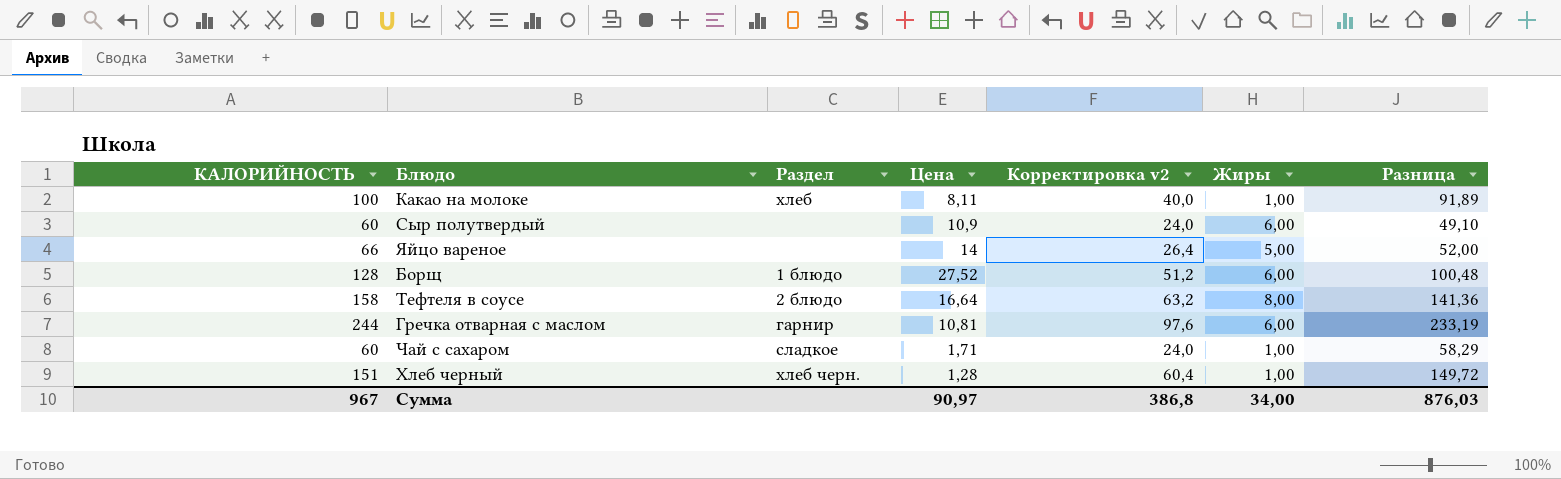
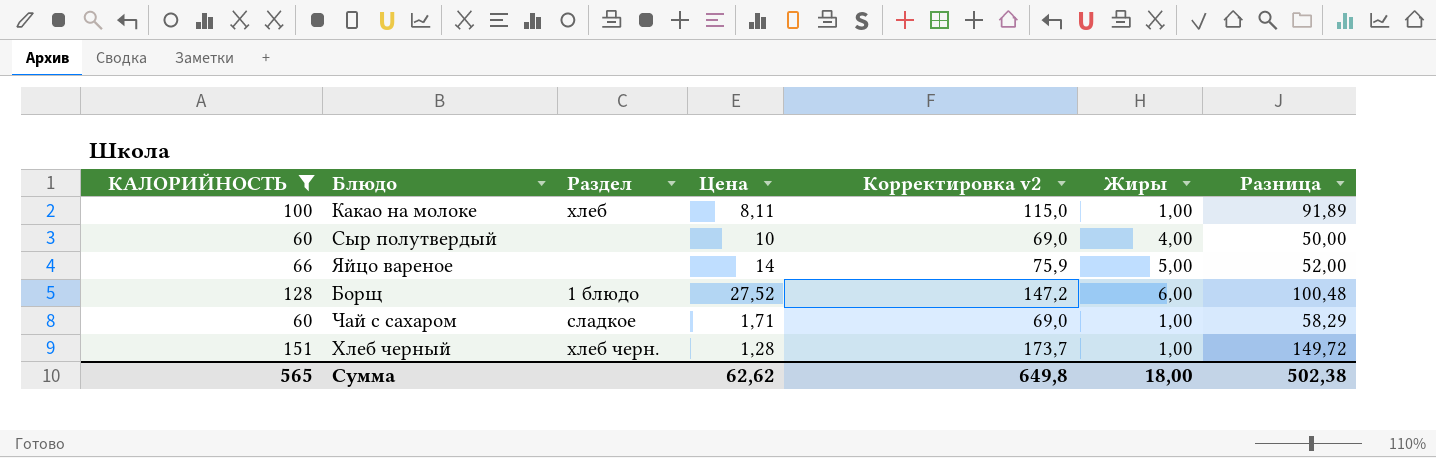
filter: none -> КАЛОРИЙНОСТЬ <= 151
column Корректировка v2 | formula: [КАЛОРИЙНОСТЬ] * 0,4 -> [КАЛОРИЙНОСТЬ] * 1,15
Сыр полутвердый | Цена: 10,9 -> 10
Сыр полутвердый | Жиры: 6,00 -> 4,00
Сыр полутвердый | Разница: 49,10 -> 50,00
Сумма | КАЛОРИЙНОСТЬ: 967 -> 565
Сумма | Цена: 90,97 -> 62,62
Сумма | Корректировка v2: 386,8 -> 649,8
Сумма | Жиры: 34,00 -> 18,00
Сумма | Разница: 876,03 -> 502,38

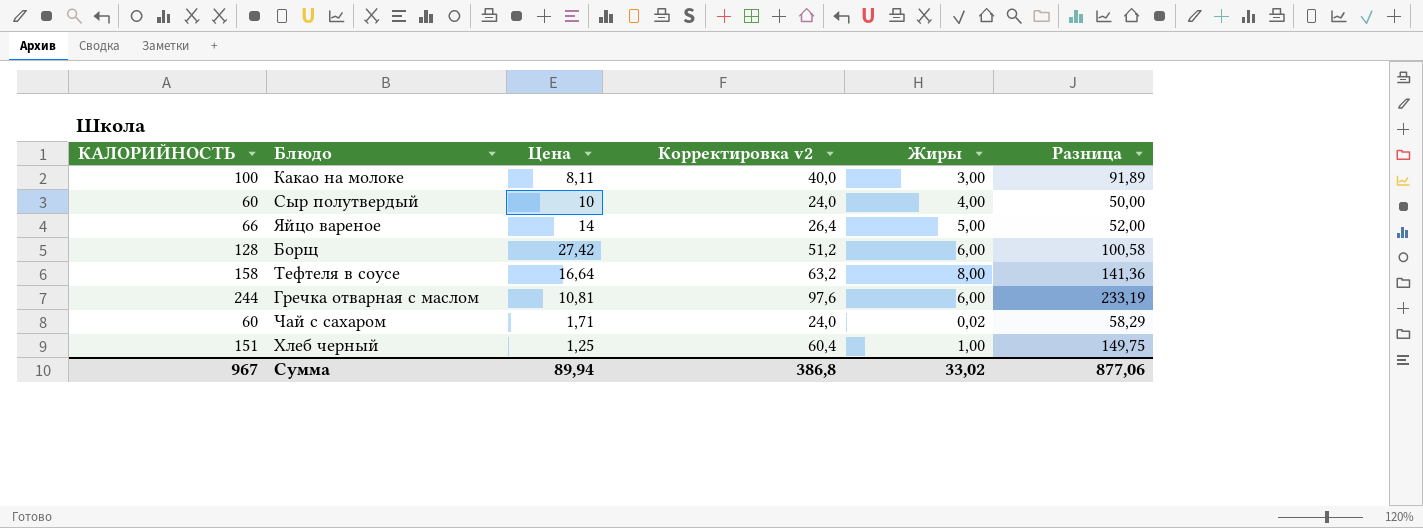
filter: КАЛОРИЙНОСТЬ <= 151 -> none
column Раздел | position: 3 -> none
column Корректировка v2 | formula: [КАЛОРИЙНОСТЬ] * 1,15 -> [КАЛОРИЙНОСТЬ] * 0,4
Какао на молоке | Жиры: 1,00 -> 3,00
Борщ | Цена: 27,52 -> 27,42
Борщ | Разница: 100,48 -> 100,58
Чай с сахаром | Жиры: 1,00 -> 0,02
Хлеб черный | Цена: 1,28 -> 1,25
Хлеб черный | Разница: 149,72 -> 149,75
Сумма | КАЛОРИЙНОСТЬ: 565 -> 967
Сумма | Цена: 62,62 -> 89,94
Сумма | Корректировка v2: 649,8 -> 386,8
Сумма | Жиры: 18,00 -> 33,02
Сумма | Разница: 502,38 -> 877,06

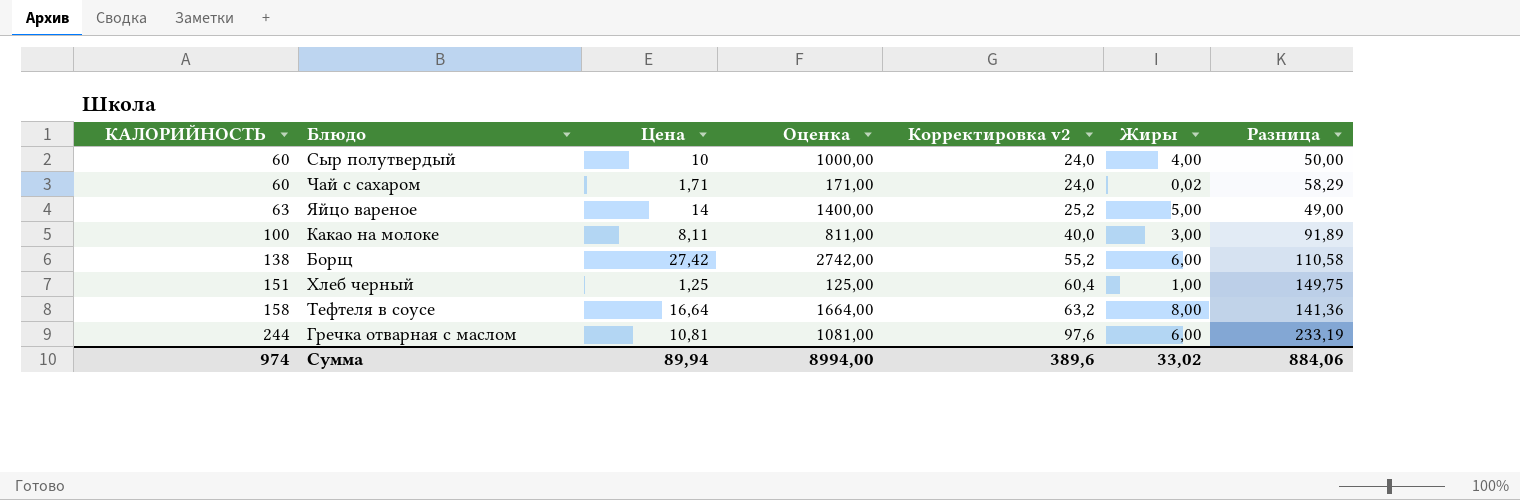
row order: none -> КАЛОРИЙНОСТЬ ascending
column Оценка | formula: none -> [Цена] * 100
Яйцо вареное | КАЛОРИЙНОСТЬ: 66 -> 63
Яйцо вареное | Корректировка v2: 26,4 -> 25,2
Яйцо вареное | Разница: 52,00 -> 49,00
Борщ | КАЛОРИЙНОСТЬ: 128 -> 138
Борщ | Корректировка v2: 51,2 -> 55,2
Борщ | Разница: 100,58 -> 110,58
Сумма | КАЛОРИЙНОСТЬ: 967 -> 974
Сумма | Корректировка v2: 386,8 -> 389,6
Сумма | Разница: 877,06 -> 884,06

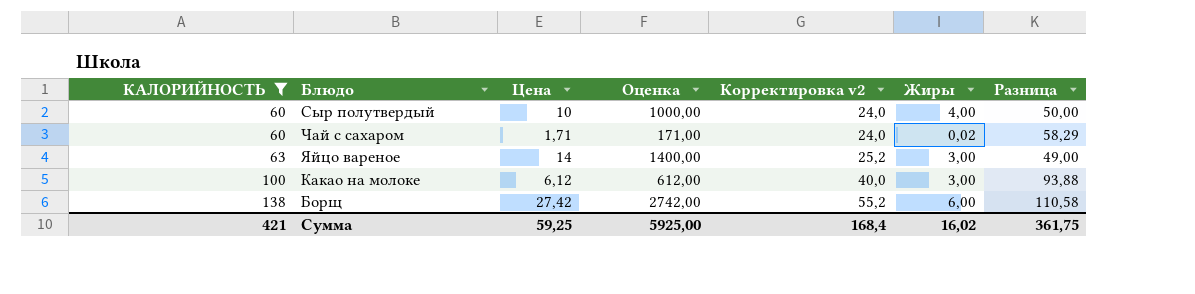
filter: none -> КАЛОРИЙНОСТЬ <= 138
Яйцо вареное | Жиры: 5,00 -> 3,00
Какао на молоке | Цена: 8,11 -> 6,12
Какао на молоке | Оценка: 811,00 -> 612,00
Какао на молоке | Разница: 91,89 -> 93,88
Сумма | КАЛОРИЙНОСТЬ: 974 -> 421
Сумма | Цена: 89,94 -> 59,25
Сумма | Оценка: 8994,00 -> 5925,00
Сумма | Корректировка v2: 389,6 -> 168,4
Сумма | Жиры: 33,02 -> 16,02
Сумма | Разница: 884,06 -> 361,75

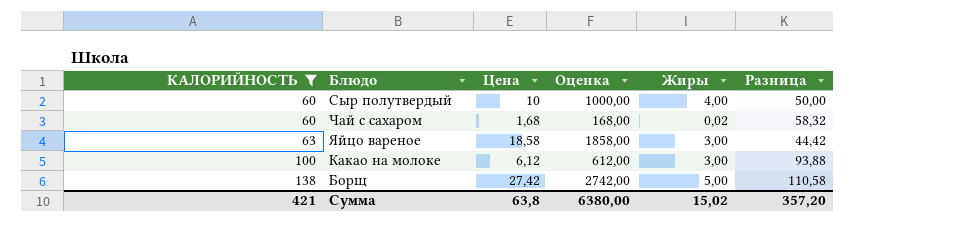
column Корректировка v2 | formula: [КАЛОРИЙНОСТЬ] * 0,4 -> none
Чай с сахаром | Цена: 1,71 -> 1,68
Чай с сахаром | Оценка: 171,00 -> 168,00
Чай с сахаром | Разница: 58,29 -> 58,32
Яйцо вареное | Цена: 14 -> 18,58
Яйцо вареное | Оценка: 1400,00 -> 1858,00
Яйцо вареное | Разница: 49,00 -> 44,42
Борщ | Жиры: 6,00 -> 5,00
Сумма | Цена: 59,25 -> 63,8
Сумма | Оценка: 5925,00 -> 6380,00
Сумма | Жиры: 16,02 -> 15,02
Сумма | Разница: 361,75 -> 357,20

